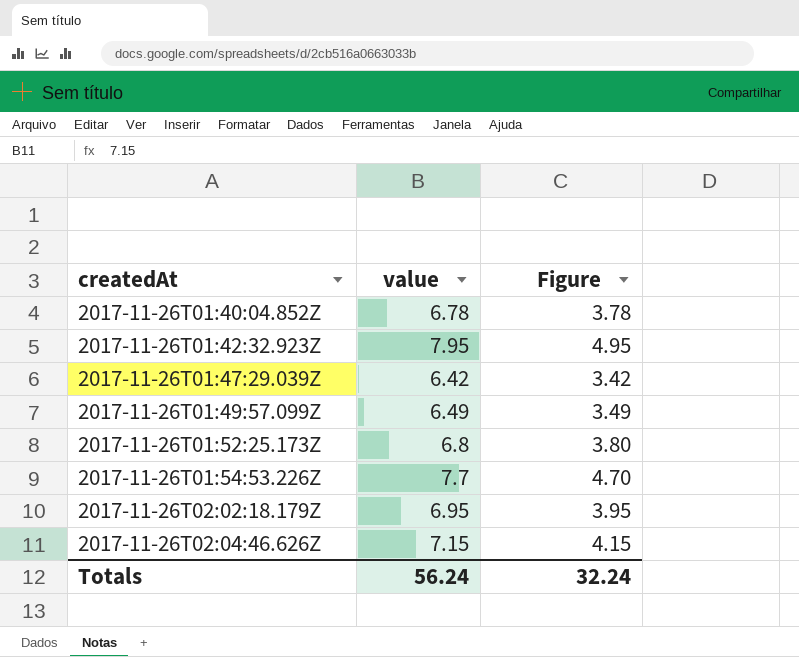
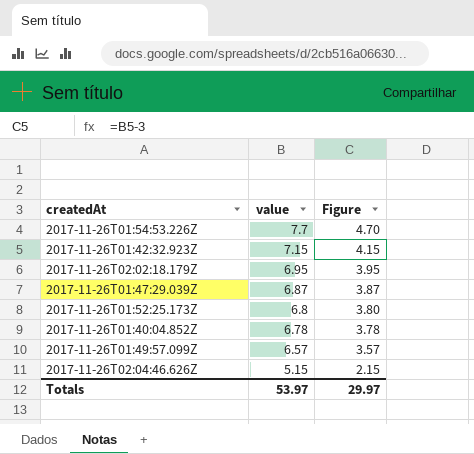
row order: createdAt ascending -> value descending
2017-11-26T01:42:32.923Z | value: 7.95 -> 7.15
2017-11-26T01:42:32.923Z | Figure: 4.95 -> 4.15
2017-11-26T01:47:29.039Z | value: 6.42 -> 6.87
2017-11-26T01:47:29.039Z | Figure: 3.42 -> 3.87
2017-11-26T01:49:57.099Z | value: 6.49 -> 6.57
2017-11-26T01:49:57.099Z | Figure: 3.49 -> 3.57
2017-11-26T02:04:46.626Z | value: 7.15 -> 5.15
2017-11-26T02:04:46.626Z | Figure: 4.15 -> 2.15
Totals | value: 56.24 -> 53.97
Totals | Figure: 32.24 -> 29.97

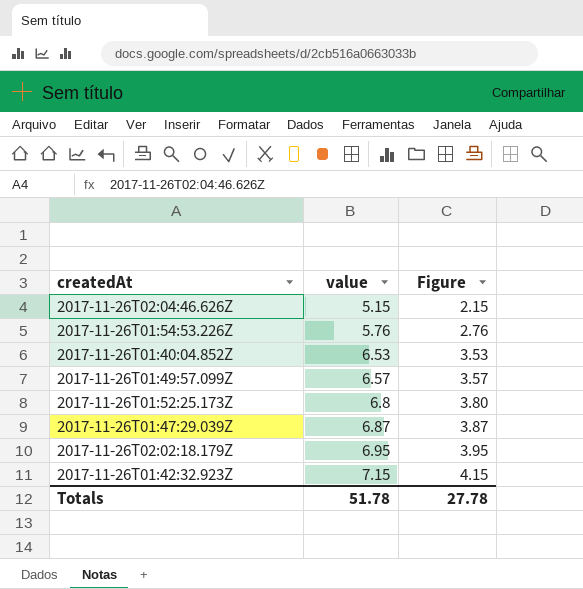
row order: value descending -> value ascending
2017-11-26T01:54:53.226Z | value: 7.7 -> 5.76
2017-11-26T01:54:53.226Z | Figure: 4.70 -> 2.76
2017-11-26T01:40:04.852Z | value: 6.78 -> 6.53
2017-11-26T01:40:04.852Z | Figure: 3.78 -> 3.53
Totals | value: 53.97 -> 51.78
Totals | Figure: 29.97 -> 27.78

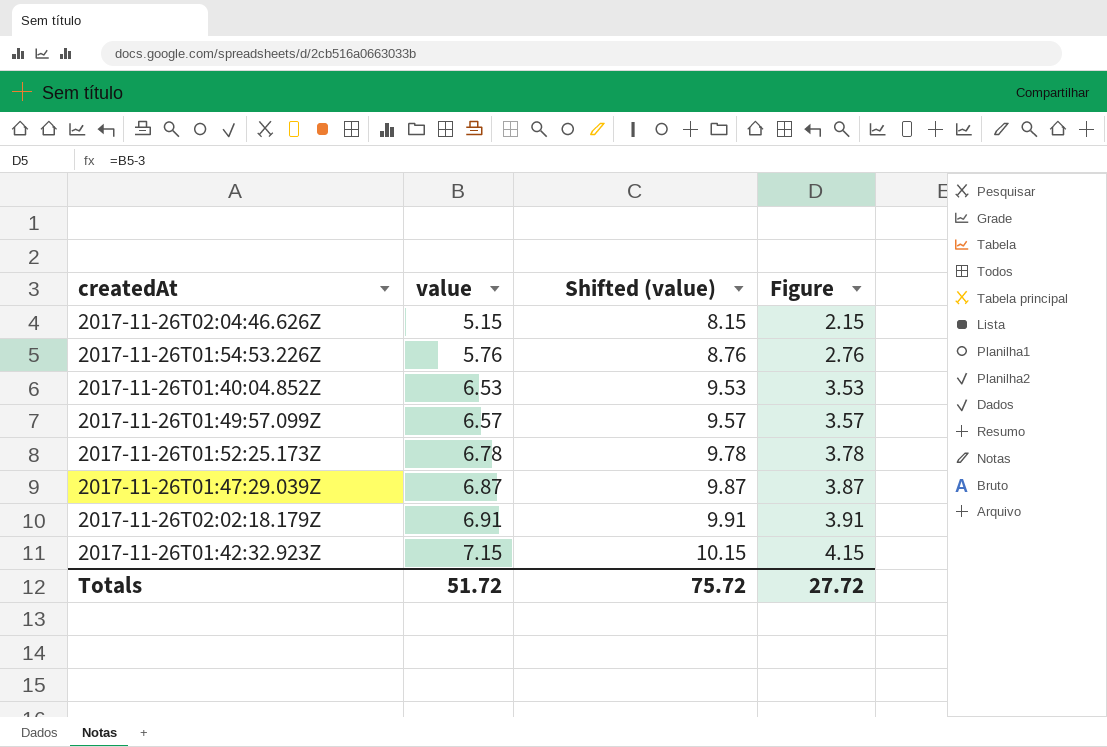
column Shifted (value) | formula: none -> [value] + 3
2017-11-26T01:52:25.173Z | value: 6.8 -> 6.78
2017-11-26T01:52:25.173Z | Figure: 3.80 -> 3.78
2017-11-26T02:02:18.179Z | value: 6.95 -> 6.91
2017-11-26T02:02:18.179Z | Figure: 3.95 -> 3.91
Totals | value: 51.78 -> 51.72
Totals | Figure: 27.78 -> 27.72

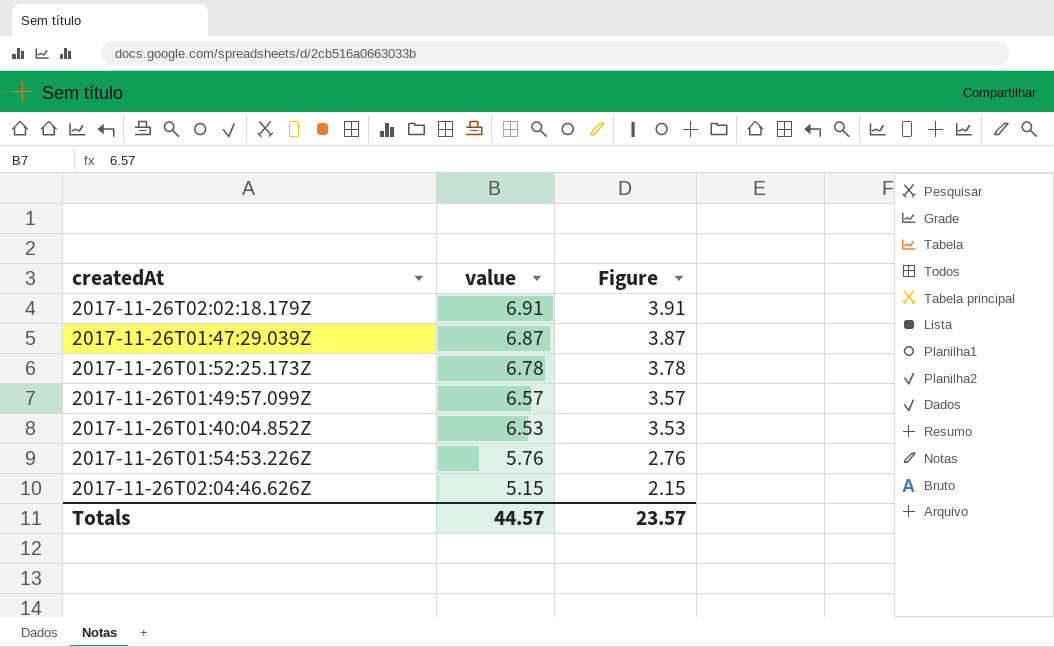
row order: value ascending -> value descending
column Shifted (value) | formula: [value] + 3 -> none
row 2017-11-26T01:42:32.923Z: 7.15 | 10.15 | 4.15 -> none
Totals | value: 51.72 -> 44.57
Totals | Figure: 27.72 -> 23.57

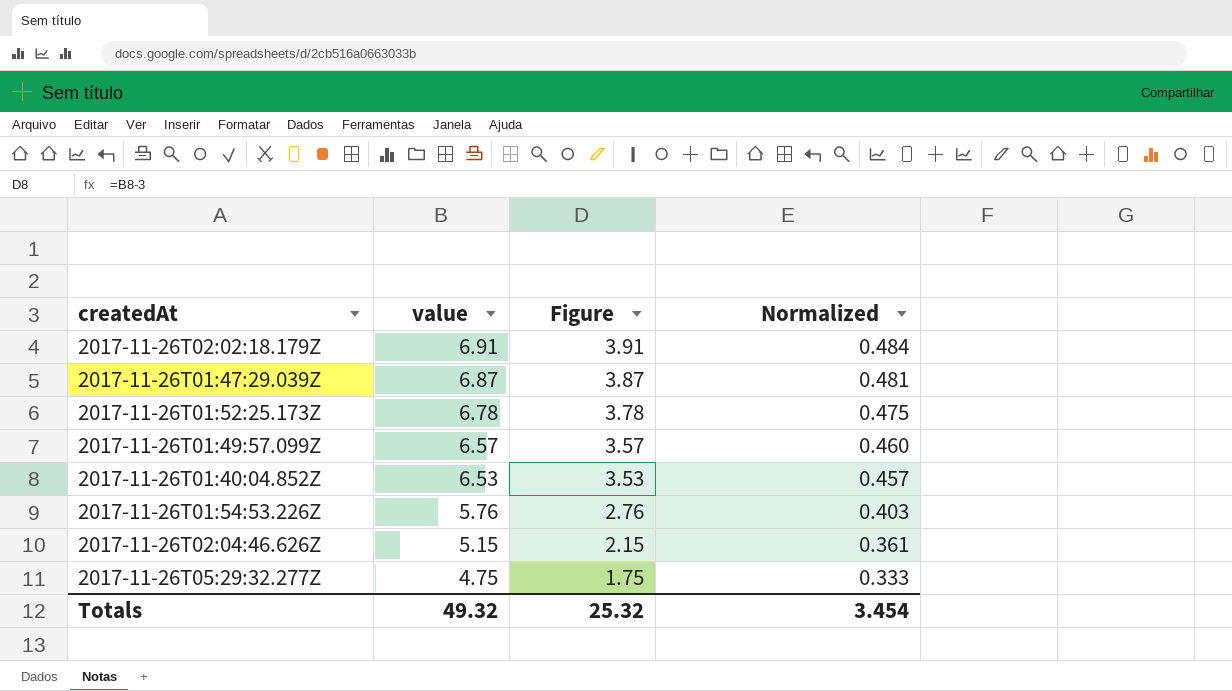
column Normalized | formula: none -> [value] * 0.07
row 2017-11-26T05:29:32.277Z: none -> 4.75 | 1.75 | 0.333
Totals | value: 44.57 -> 49.32
Totals | Figure: 23.57 -> 25.32

